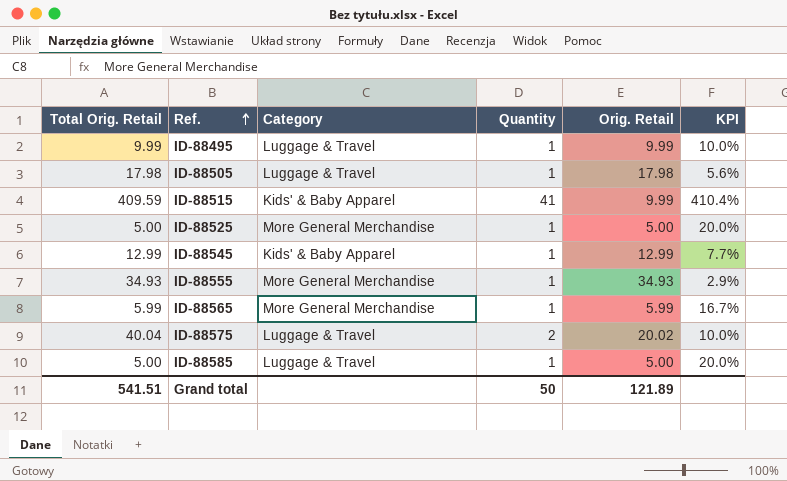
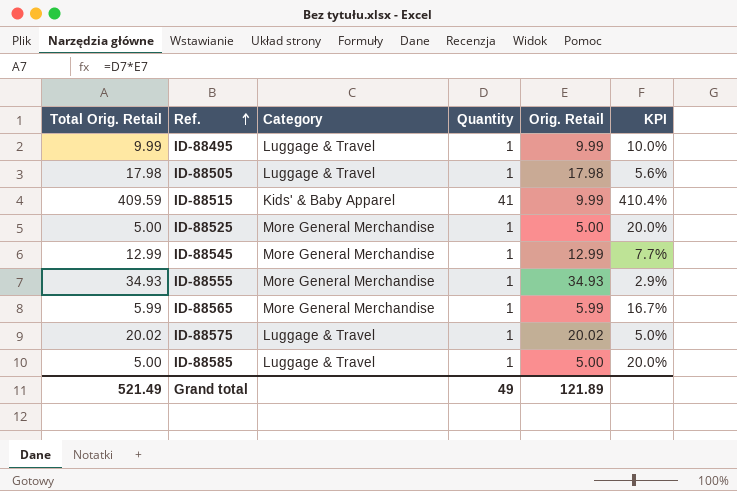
ID-88545 | Category: Kids' & Baby Apparel -> More General Merchandise
ID-88575 | Total Orig. Retail: 40.04 -> 20.02
ID-88575 | Quantity: 2 -> 1
ID-88575 | KPI: 10.0% -> 5.0%
Grand total | Total Orig. Retail: 541.51 -> 521.49
Grand total | Quantity: 50 -> 49

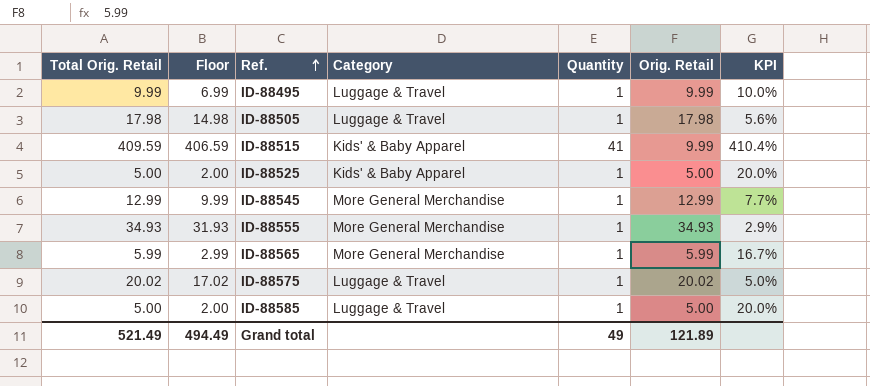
column Floor | formula: none -> [Total Orig. Retail] - 3
ID-88525 | Category: More General Merchandise -> Kids' & Baby Apparel

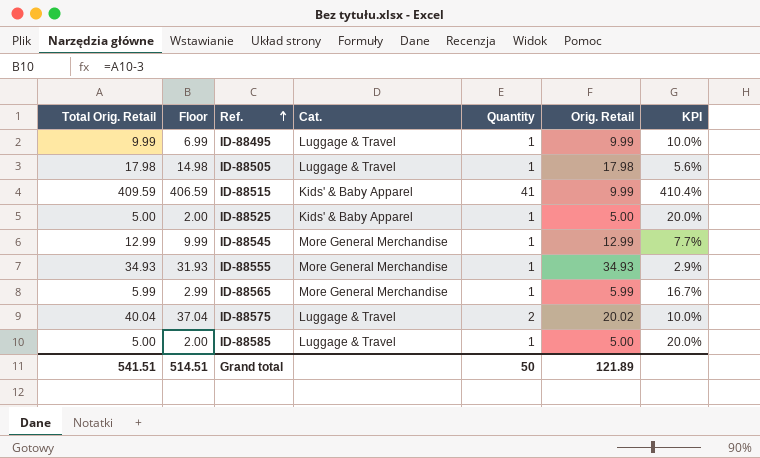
column name: Category -> Cat.
ID-88575 | Total Orig. Retail: 20.02 -> 40.04
ID-88575 | Floor: 17.02 -> 37.04
ID-88575 | Quantity: 1 -> 2
ID-88575 | KPI: 5.0% -> 10.0%
Grand total | Total Orig. Retail: 521.49 -> 541.51
Grand total | Floor: 494.49 -> 514.51
Grand total | Quantity: 49 -> 50

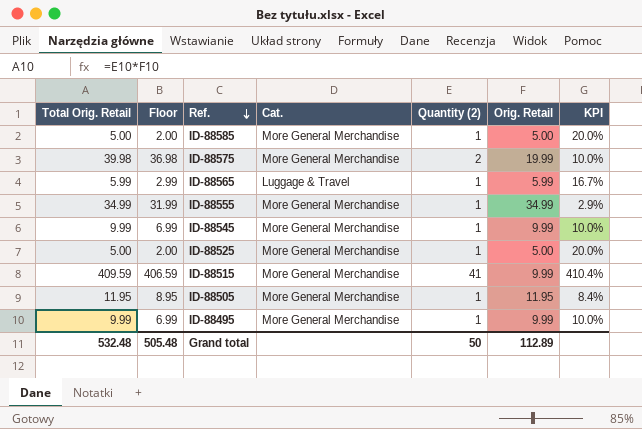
row order: Ref. ascending -> Ref. descending
column name: Quantity -> Quantity (2)
ID-88585 | Cat.: Luggage & Travel -> More General Merchandise
ID-88575 | Total Orig. Retail: 40.04 -> 39.98
ID-88575 | Floor: 37.04 -> 36.98
ID-88575 | Cat.: Luggage & Travel -> More General Merchandise
ID-88575 | Orig. Retail: 20.02 -> 19.99
ID-88565 | Cat.: More General Merchandise -> Luggage & Travel
ID-88555 | Total Orig. Retail: 34.93 -> 34.99
ID-88555 | Floor: 31.93 -> 31.99
ID-88555 | Orig. Retail: 34.93 -> 34.99
ID-88545 | Total Orig. Retail: 12.99 -> 9.99
ID-88545 | Floor: 9.99 -> 6.99
ID-88545 | Orig. Retail: 12.99 -> 9.99
ID-88545 | KPI: 7.7% -> 10.0%
ID-88525 | Cat.: Kids' & Baby Apparel -> More General Merchandise
ID-88515 | Cat.: Kids' & Baby Apparel -> More General Merchandise
ID-88505 | Total Orig. Retail: 17.98 -> 11.95
ID-88505 | Floor: 14.98 -> 8.95
ID-88505 | Cat.: Luggage & Travel -> More General Merchandise
ID-88505 | Orig. Retail: 17.98 -> 11.95
ID-88505 | KPI: 5.6% -> 8.4%
ID-88495 | Cat.: Luggage & Travel -> More General Merchandise
Grand total | Total Orig. Retail: 541.51 -> 532.48
Grand total | Floor: 514.51 -> 505.48
Grand total | Orig. Retail: 121.89 -> 112.89

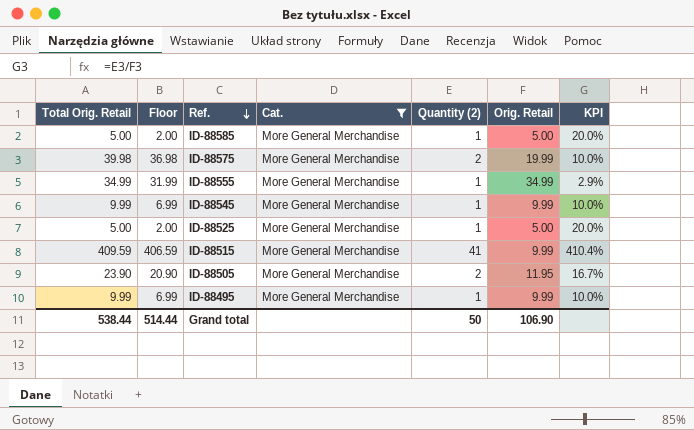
filter: none -> Cat. = More General Merchandise
ID-88505 | Total Orig. Retail: 11.95 -> 23.90
ID-88505 | Floor: 8.95 -> 20.90
ID-88505 | Quantity (2): 1 -> 2
ID-88505 | KPI: 8.4% -> 16.7%
Grand total | Total Orig. Retail: 532.48 -> 538.44
Grand total | Floor: 505.48 -> 514.44
Grand total | Orig. Retail: 112.89 -> 106.90

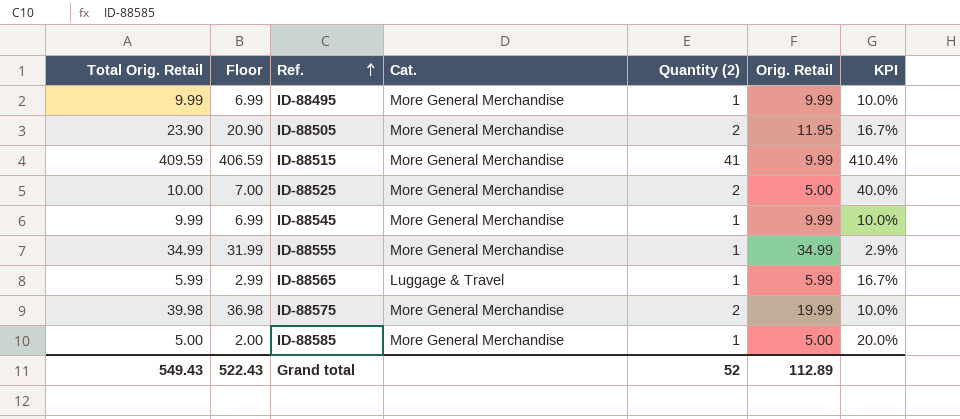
filter: Cat. = More General Merchandise -> none
row order: Ref. descending -> Ref. ascending
ID-88525 | Total Orig. Retail: 5.00 -> 10.00
ID-88525 | Floor: 2.00 -> 7.00
ID-88525 | Quantity (2): 1 -> 2
ID-88525 | KPI: 20.0% -> 40.0%
Grand total | Total Orig. Retail: 538.44 -> 549.43
Grand total | Floor: 514.44 -> 522.43
Grand total | Quantity (2): 50 -> 52
Grand total | Orig. Retail: 106.90 -> 112.89

